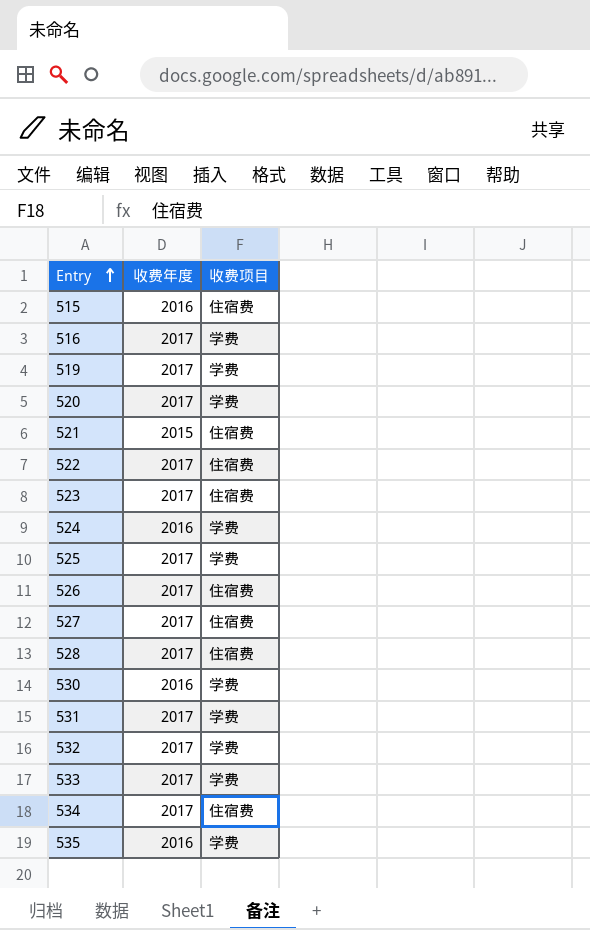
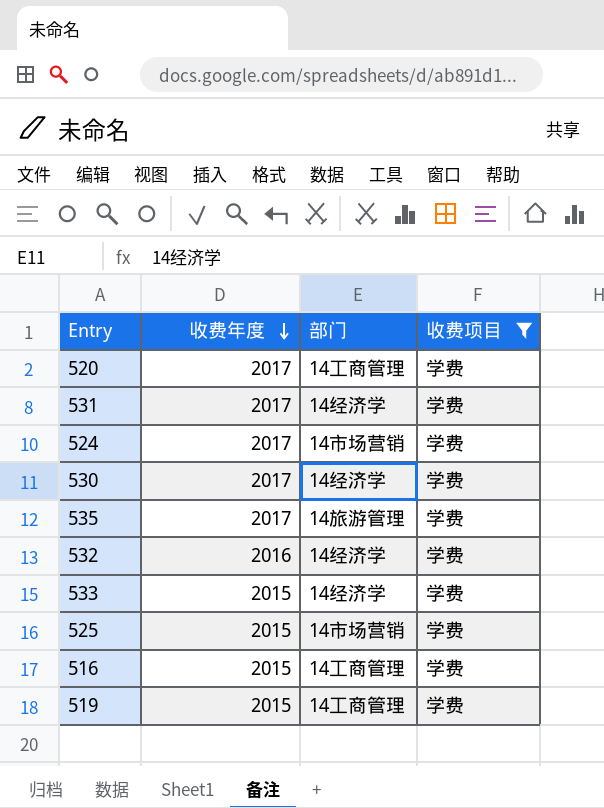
filter: none -> 收费项目 = 学费
row order: Entry ascending -> 收费年度 descending
column 部门 | position: none -> 3
524 | 收费年度: 2016 -> 2017
530 | 收费年度: 2016 -> 2017
535 | 收费年度: 2016 -> 2017
532 | 收费年度: 2017 -> 2016
533 | 收费年度: 2017 -> 2015
525 | 收费年度: 2017 -> 2015
516 | 收费年度: 2017 -> 2015
519 | 收费年度: 2017 -> 2015

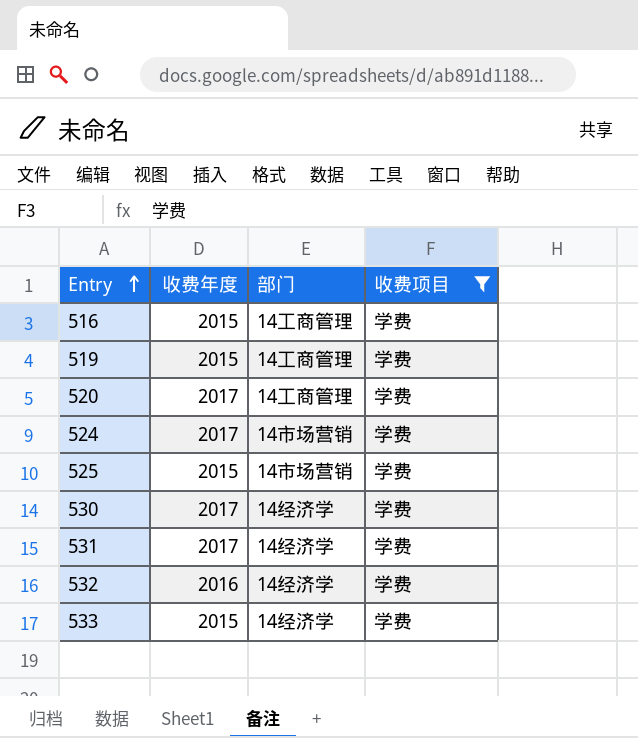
row order: 收费年度 descending -> Entry ascending
row 535: 2017 | 14旅游管理 | 学费 -> none

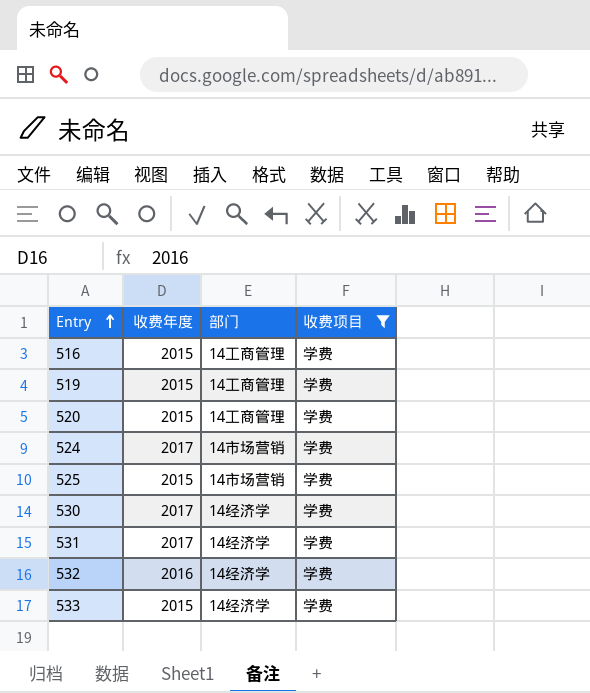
520 | 收费年度: 2017 -> 2015

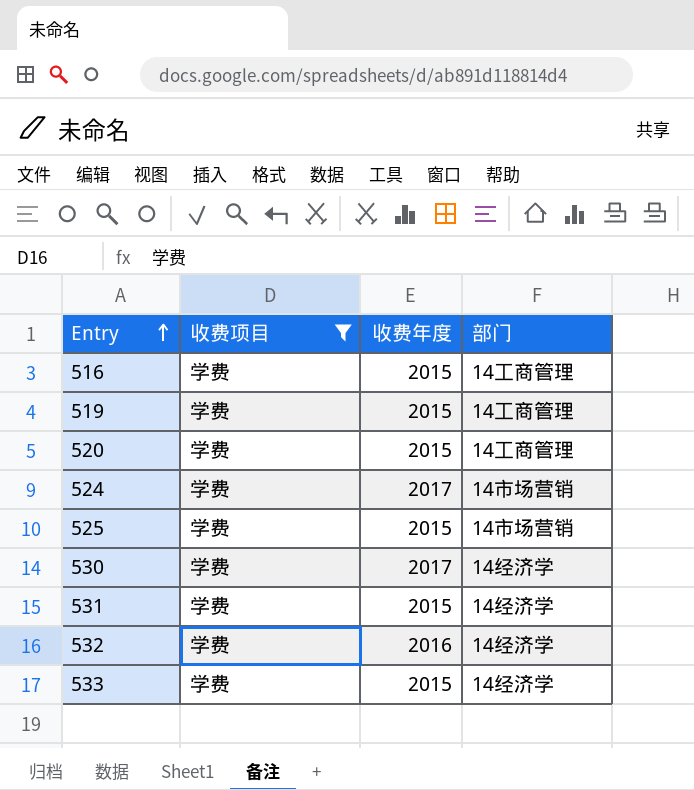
column 收费项目 | position: 4 -> 2
531 | 收费年度: 2017 -> 2015

